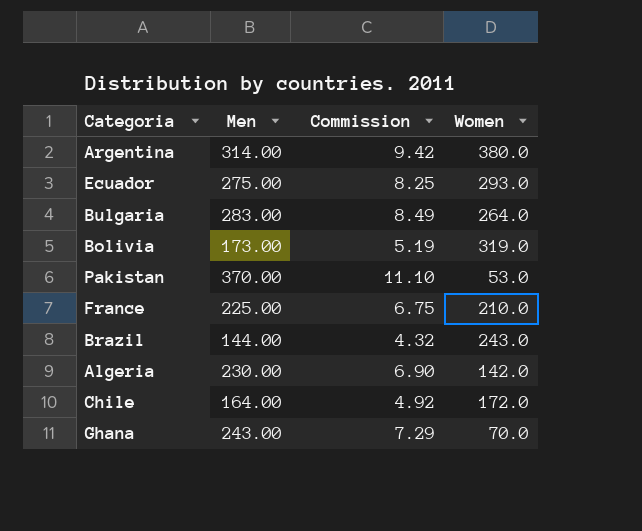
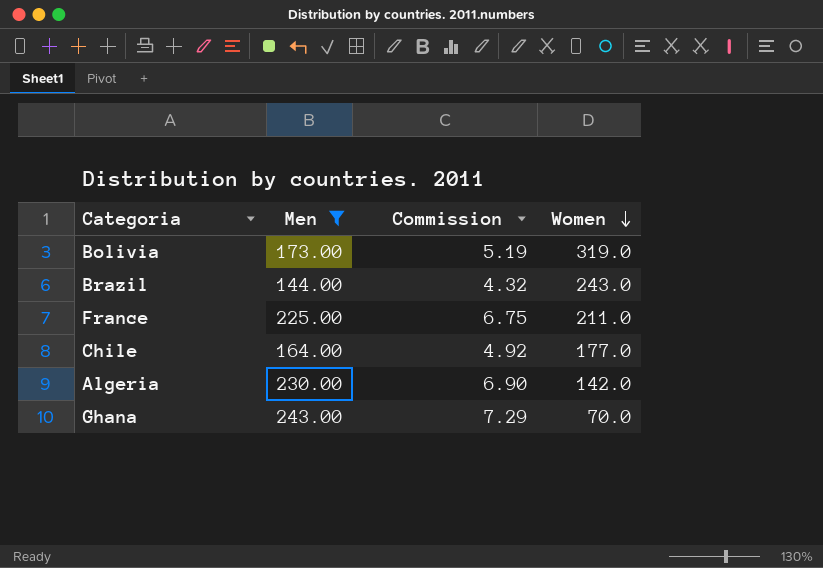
filter: none -> Men <= 243.00
row order: none -> Women descending
France | Women: 210.0 -> 211.0
Chile | Women: 172.0 -> 177.0

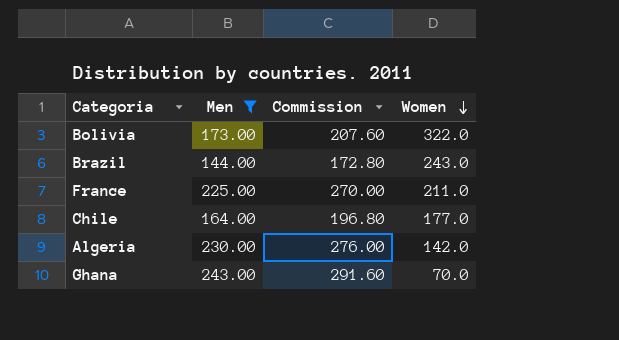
column Commission | formula: [Men] * 0.03 -> [Men] * 1.2
Bolivia | Women: 319.0 -> 322.0

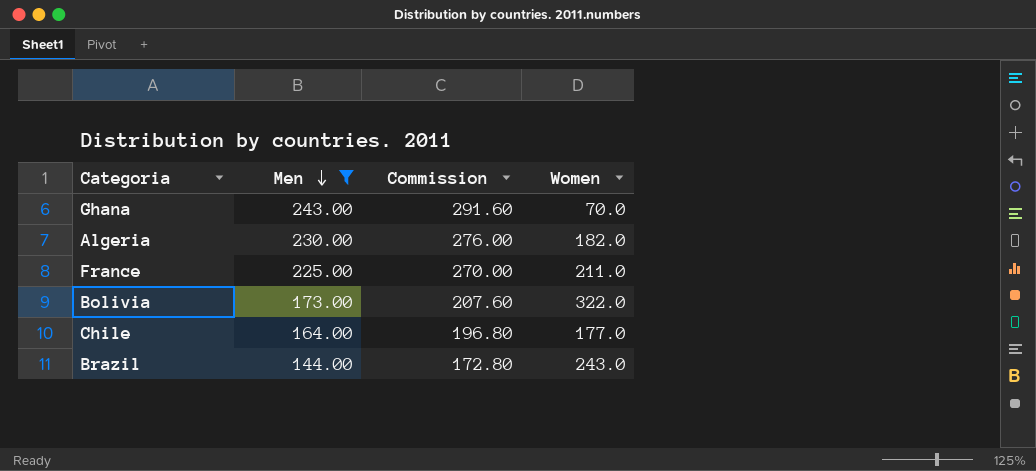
row order: Women descending -> Men descending
Algeria | Women: 142.0 -> 182.0

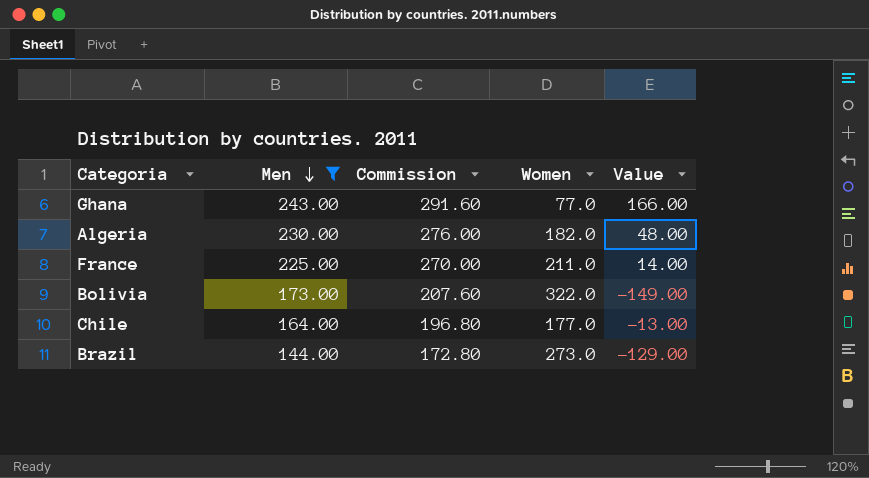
column Value | formula: none -> [Men] - [Women]
Ghana | Women: 70.0 -> 77.0
Brazil | Women: 243.0 -> 273.0

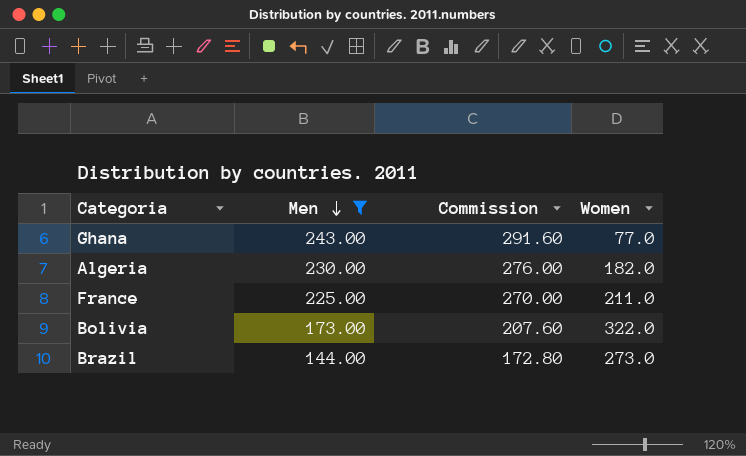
column Value | formula: [Men] - [Women] -> none
row Chile: 164.00 | 196.80 | 177.0 | -13.00 -> none

